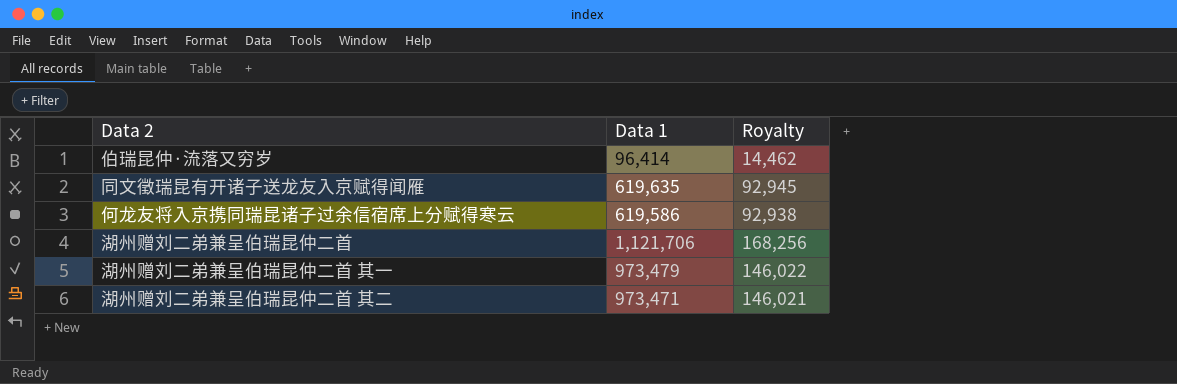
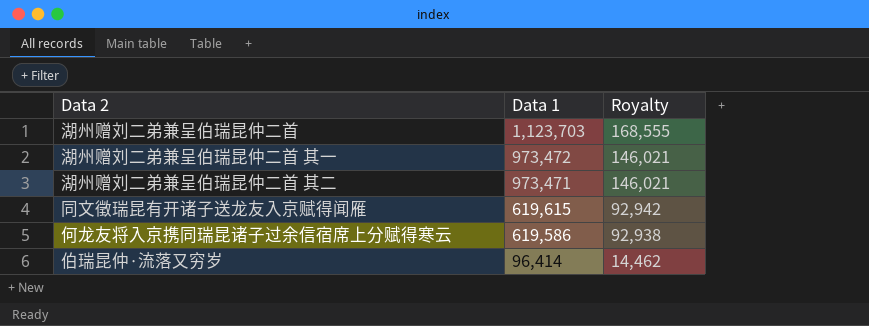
row order: none -> Data 1 descending
湖州赠刘二弟兼呈伯瑞昆仲二首 | Data 1: 1,121,706 -> 1,123,703
湖州赠刘二弟兼呈伯瑞昆仲二首 | Royalty: 168,256 -> 168,555
湖州赠刘二弟兼呈伯瑞昆仲二首 其一 | Data 1: 973,479 -> 973,472
湖州赠刘二弟兼呈伯瑞昆仲二首 其一 | Royalty: 146,022 -> 146,021
同文徵瑞昆有开诸子送龙友入京赋得闻雁 | Data 1: 619,635 -> 619,615
同文徵瑞昆有开诸子送龙友入京赋得闻雁 | Royalty: 92,945 -> 92,942

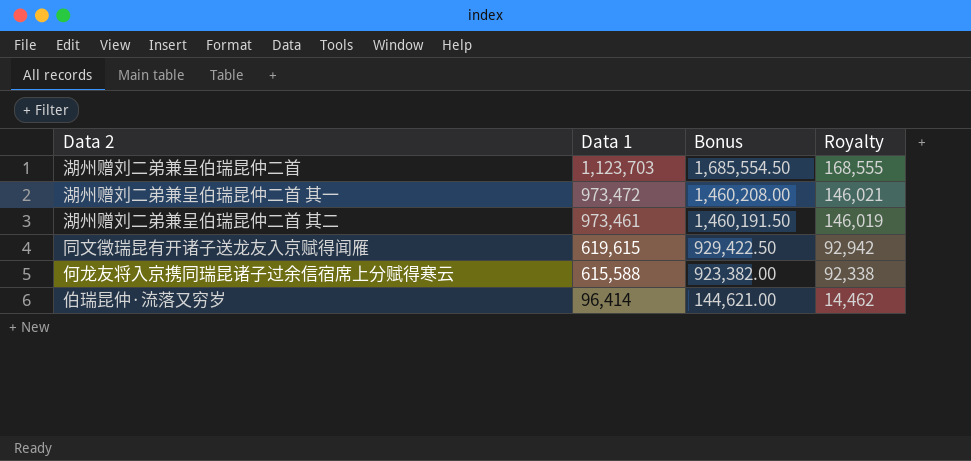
column Bonus | formula: none -> [Data 1] * 1.5
湖州赠刘二弟兼呈伯瑞昆仲二首 其二 | Data 1: 973,471 -> 973,461
湖州赠刘二弟兼呈伯瑞昆仲二首 其二 | Royalty: 146,021 -> 146,019
何龙友将入京携同瑞昆诸子过余信宿席上分赋得寒云 | Data 1: 619,586 -> 615,588
何龙友将入京携同瑞昆诸子过余信宿席上分赋得寒云 | Royalty: 92,938 -> 92,338

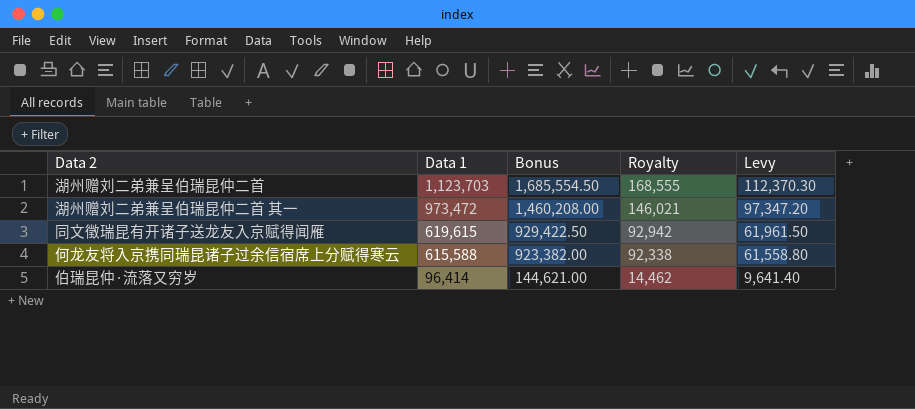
column Levy | formula: none -> [Data 1] * 0.1
row 湖州赠刘二弟兼呈伯瑞昆仲二首 其二: 973,461 | 1,460,191.50 | 146,019 -> none

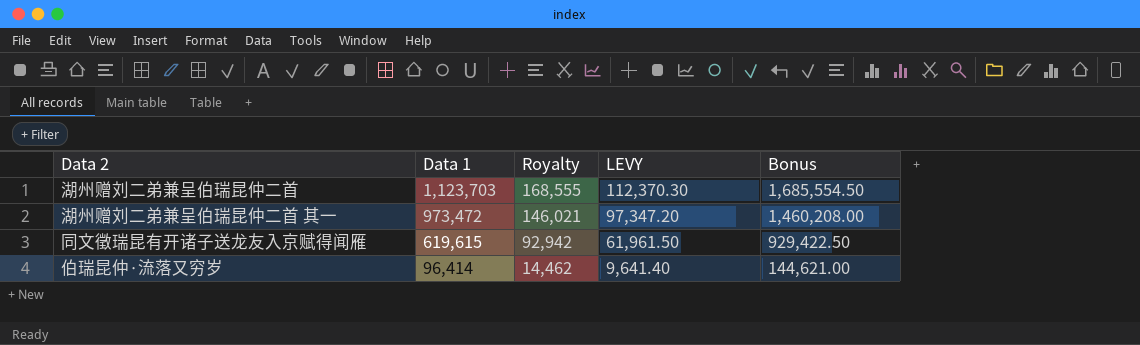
column name: Levy -> LEVY
column Bonus | position: 3 -> 5
row 何龙友将入京携同瑞昆诸子过余信宿席上分赋得寒云: 615,588 | 923,382.00 | 92,338 | 61,558.80 -> none

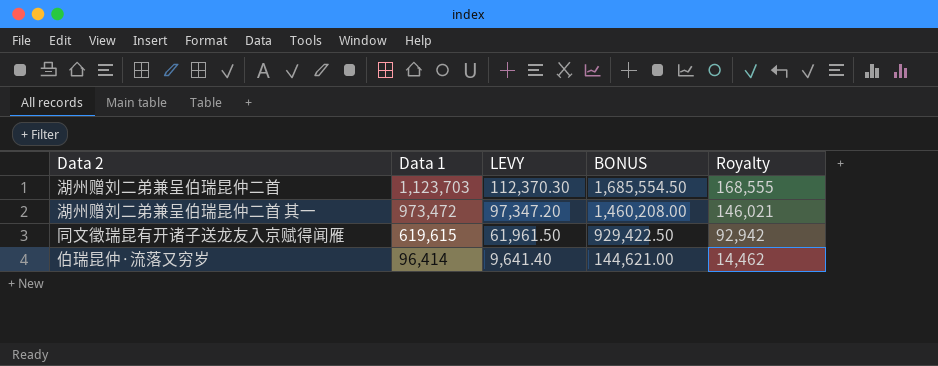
column name: Bonus -> BONUS
column Royalty | position: 3 -> 5

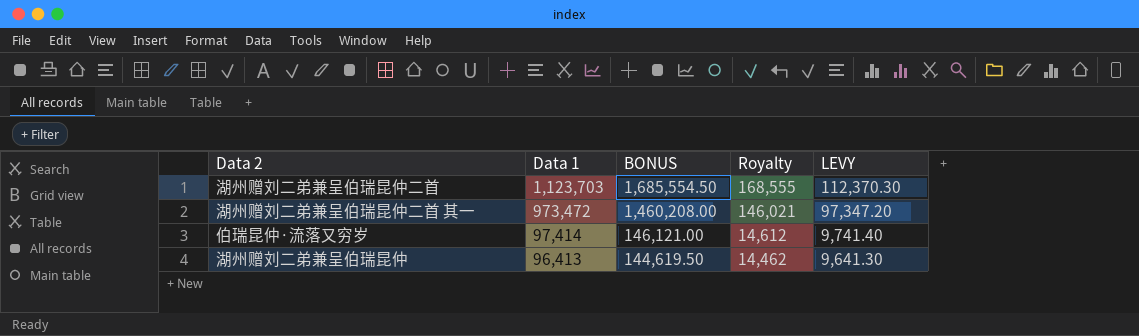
column LEVY | position: 3 -> 5
row 同文徵瑞昆有开诸子送龙友入京赋得闻雁: 619,615 | 61,961.50 | 929,422.50 | 92,942 -> none
伯瑞昆仲·流落又穷岁 | Data 1: 96,414 -> 97,414
伯瑞昆仲·流落又穷岁 | BONUS: 144,621.00 -> 146,121.00
伯瑞昆仲·流落又穷岁 | Royalty: 14,462 -> 14,612
伯瑞昆仲·流落又穷岁 | LEVY: 9,641.40 -> 9,741.40
row 湖州赠刘二弟兼呈伯瑞昆仲: none -> 96,413 | 144,619.50 | 14,462 | 9,641.30

